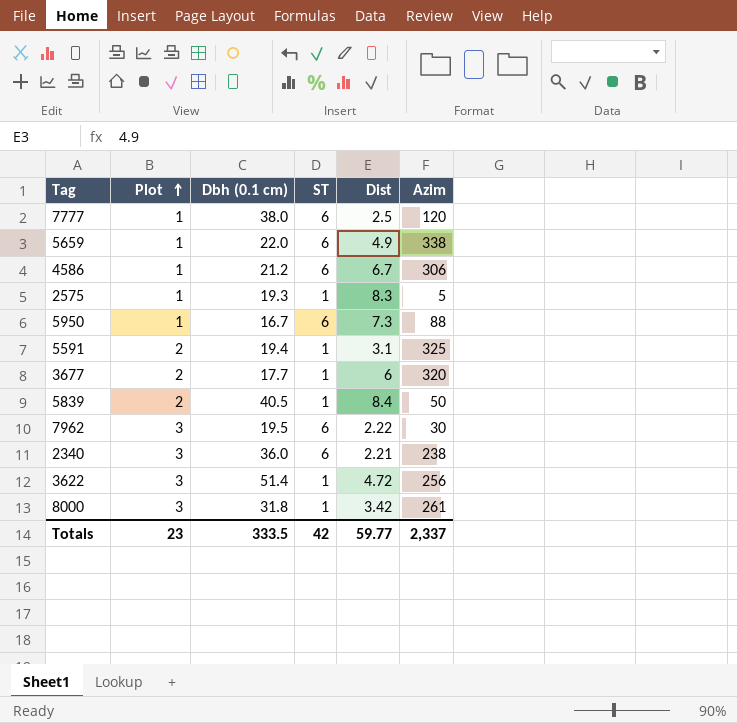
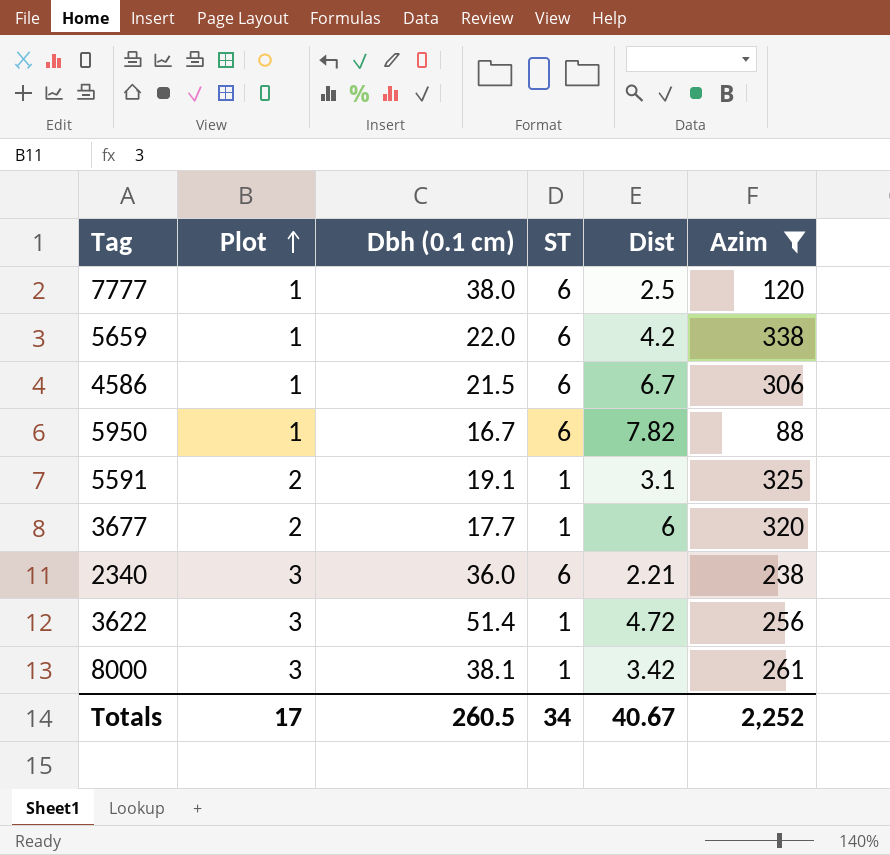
filter: none -> Azim >= 88
5659 | Dist: 4.9 -> 4.2
4586 | Dbh (0.1 cm): 21.2 -> 21.5
5950 | Dist: 7.3 -> 7.82
5591 | Dbh (0.1 cm): 19.4 -> 19.1
8000 | Dbh (0.1 cm): 31.8 -> 38.1
Totals | Plot: 23 -> 17
Totals | Dbh (0.1 cm): 333.5 -> 260.5
Totals | ST: 42 -> 34
Totals | Dist: 59.77 -> 40.67
Totals | Azim: 2,337 -> 2,252

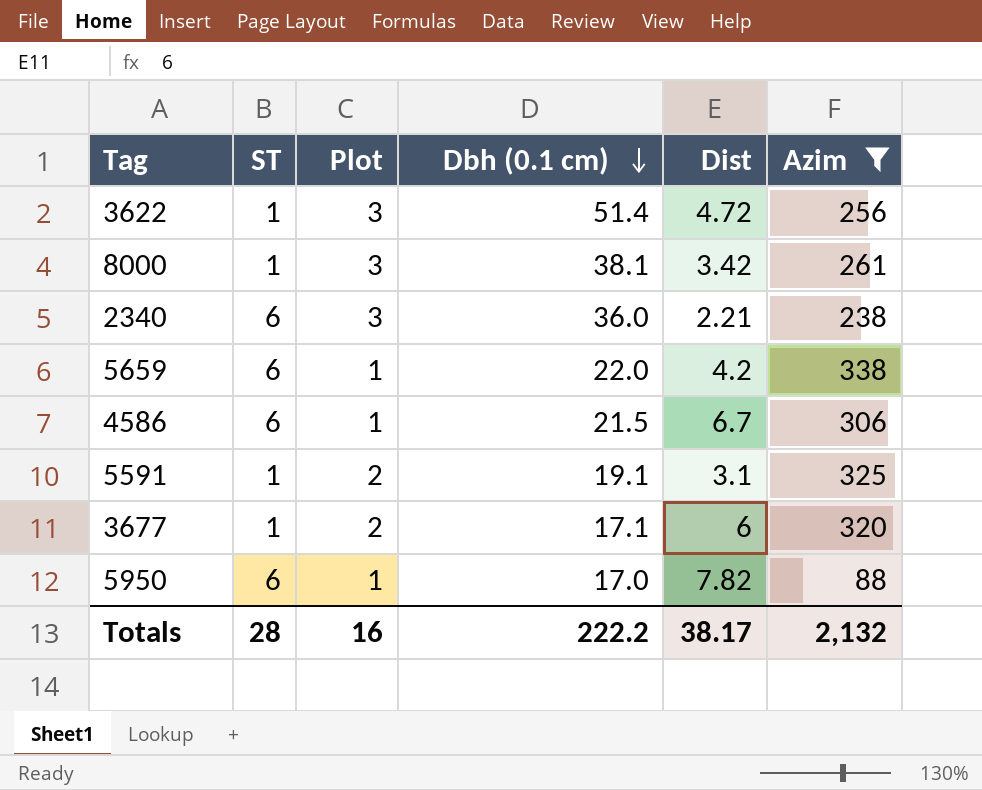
row order: Plot ascending -> Dbh (0.1 cm) descending
column ST | position: 4 -> 2
row 7777: 1 | 38.0 | 6 | 2.5 | 120 -> none
3677 | Dbh (0.1 cm): 17.7 -> 17.1
5950 | Dbh (0.1 cm): 16.7 -> 17.0
Totals | ST: 34 -> 28
Totals | Plot: 17 -> 16
Totals | Dbh (0.1 cm): 260.5 -> 222.2
Totals | Dist: 40.67 -> 38.17
Totals | Azim: 2,252 -> 2,132

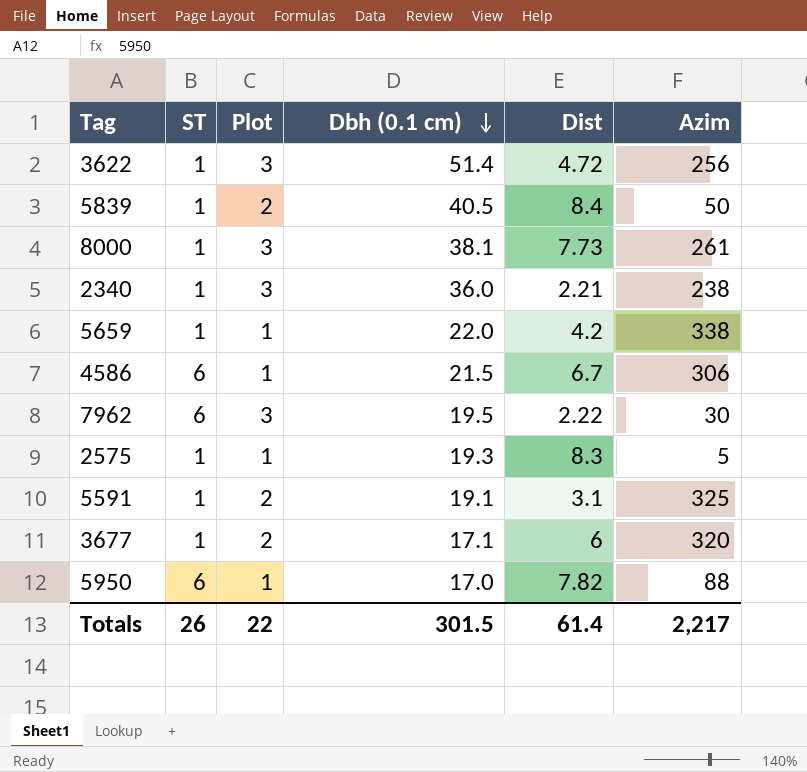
filter: Azim >= 88 -> none
8000 | Dist: 3.42 -> 7.73
2340 | ST: 6 -> 1
5659 | ST: 6 -> 1
Totals | ST: 28 -> 26
Totals | Plot: 16 -> 22
Totals | Dbh (0.1 cm): 222.2 -> 301.5
Totals | Dist: 38.17 -> 61.4
Totals | Azim: 2,132 -> 2,217

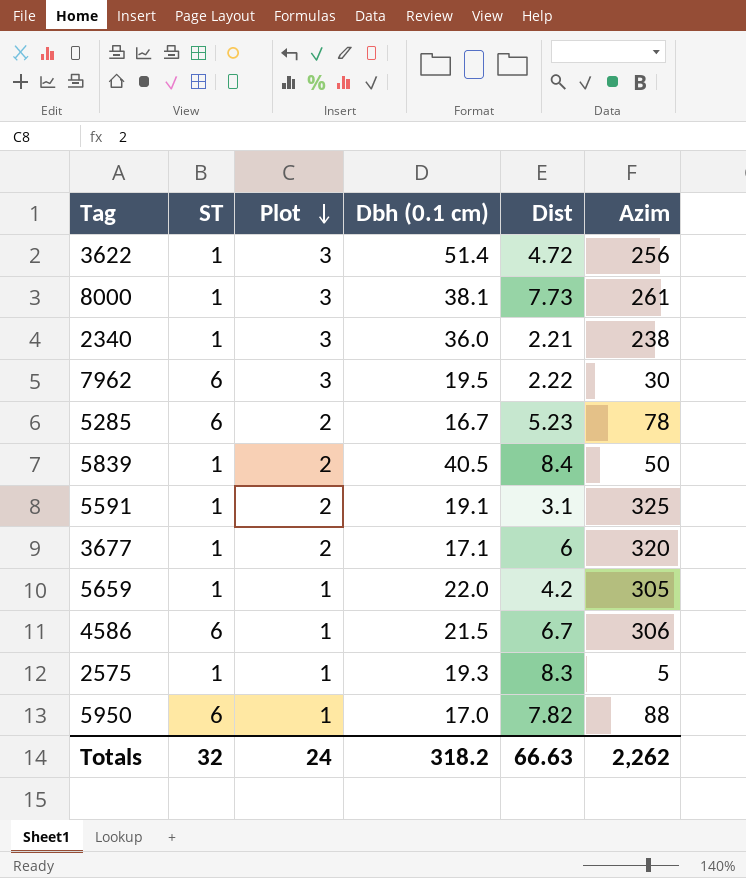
row order: Dbh (0.1 cm) descending -> Plot descending
row 5285: none -> 6 | 2 | 16.7 | 5.23 | 78
5659 | Azim: 338 -> 305
Totals | ST: 26 -> 32
Totals | Plot: 22 -> 24
Totals | Dbh (0.1 cm): 301.5 -> 318.2
Totals | Dist: 61.4 -> 66.63
Totals | Azim: 2,217 -> 2,262

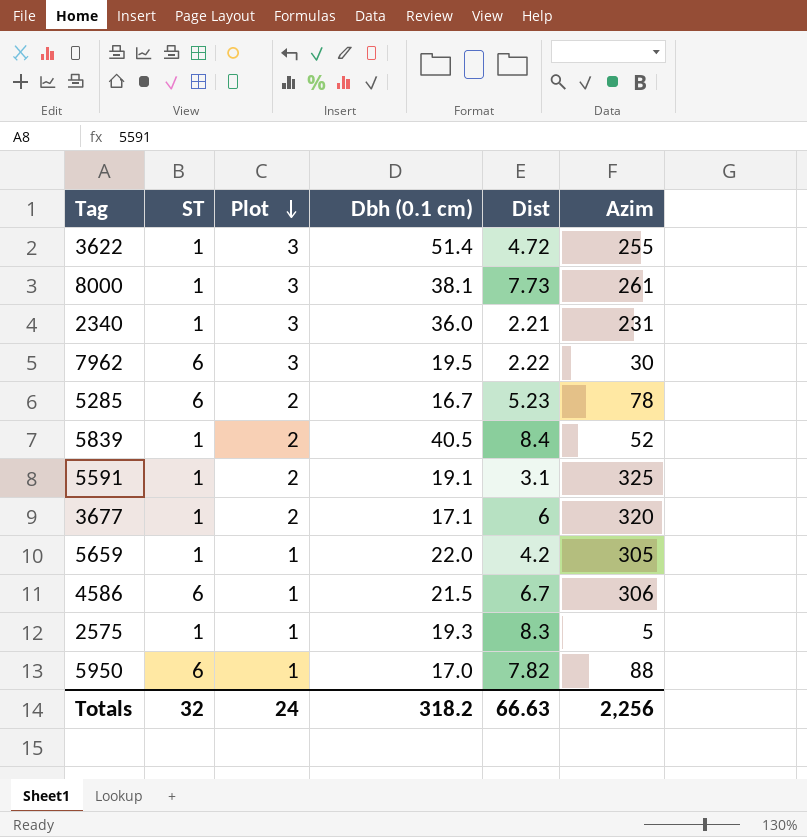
3622 | Azim: 256 -> 255
2340 | Azim: 238 -> 231
5839 | Azim: 50 -> 52
Totals | Azim: 2,262 -> 2,256

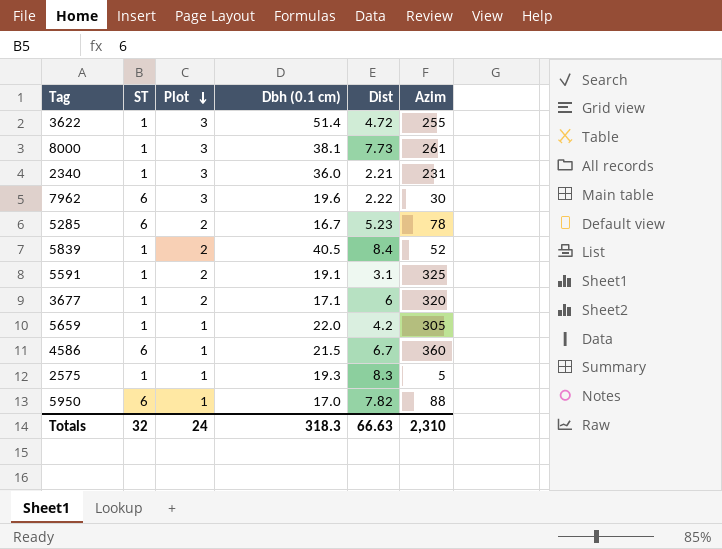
7962 | Dbh (0.1 cm): 19.5 -> 19.6
4586 | Azim: 306 -> 360
Totals | Dbh (0.1 cm): 318.2 -> 318.3
Totals | Azim: 2,256 -> 2,310

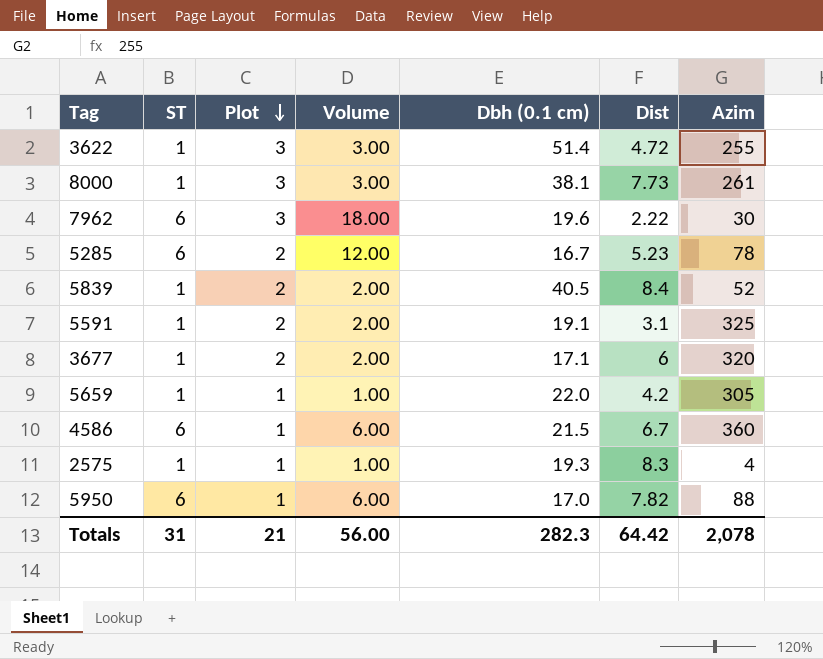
column Volume | formula: none -> [ST] * [Plot]
row 2340: 1 | 3 | 36.0 | 2.21 | 231 -> none
2575 | Azim: 5 -> 4
Totals | ST: 32 -> 31
Totals | Plot: 24 -> 21
Totals | Dbh (0.1 cm): 318.3 -> 282.3
Totals | Dist: 66.63 -> 64.42
Totals | Azim: 2,310 -> 2,078

